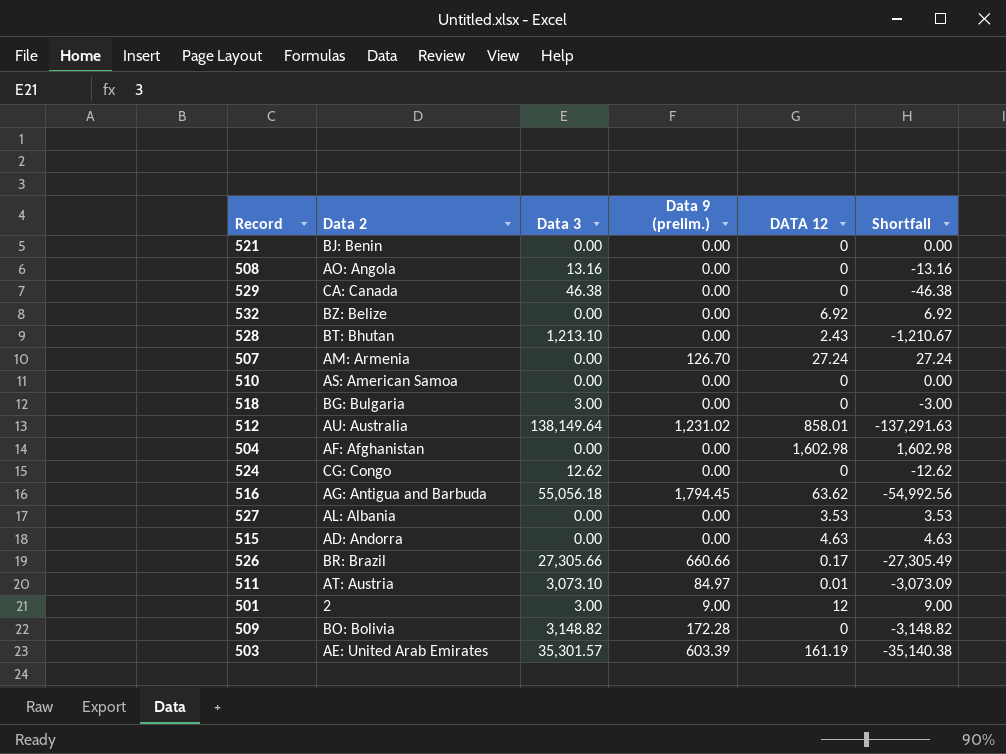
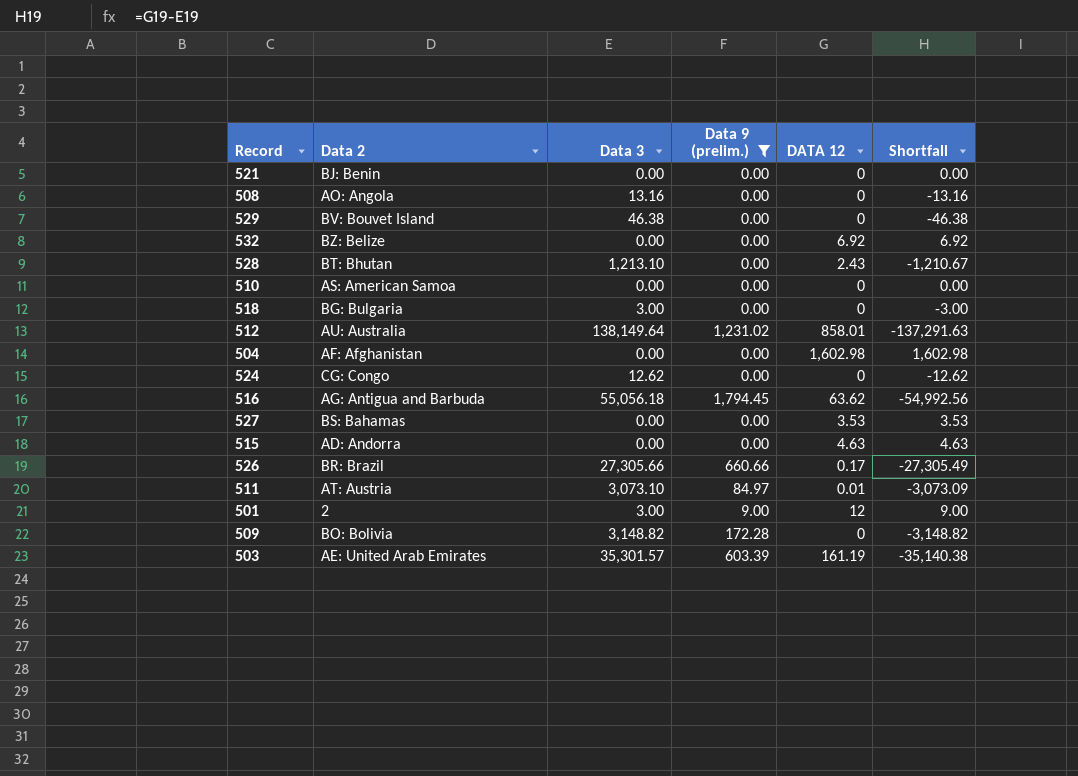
filter: none -> Data 9 (prelim.) != 126.70
529 | Data 2: CA: Canada -> BV: Bouvet Island
527 | Data 2: AL: Albania -> BS: Bahamas

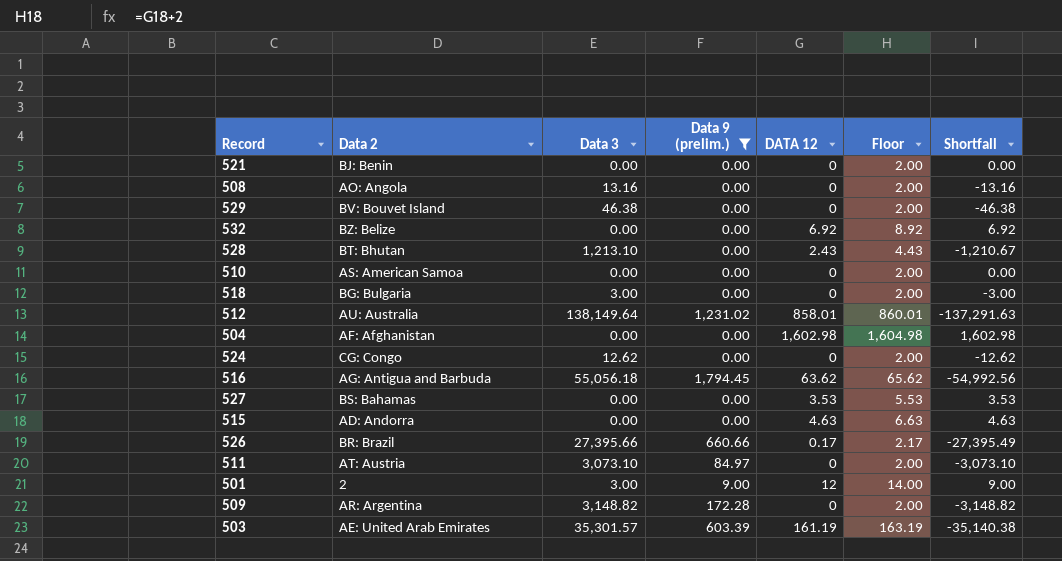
column Floor | formula: none -> [DATA 12] + 2
526 | Data 3: 27,305.66 -> 27,395.66
526 | Shortfall: -27,305.49 -> -27,395.49
511 | DATA 12: 0.01 -> 0
511 | Shortfall: -3,073.09 -> -3,073.10
509 | Data 2: BO: Bolivia -> AR: Argentina

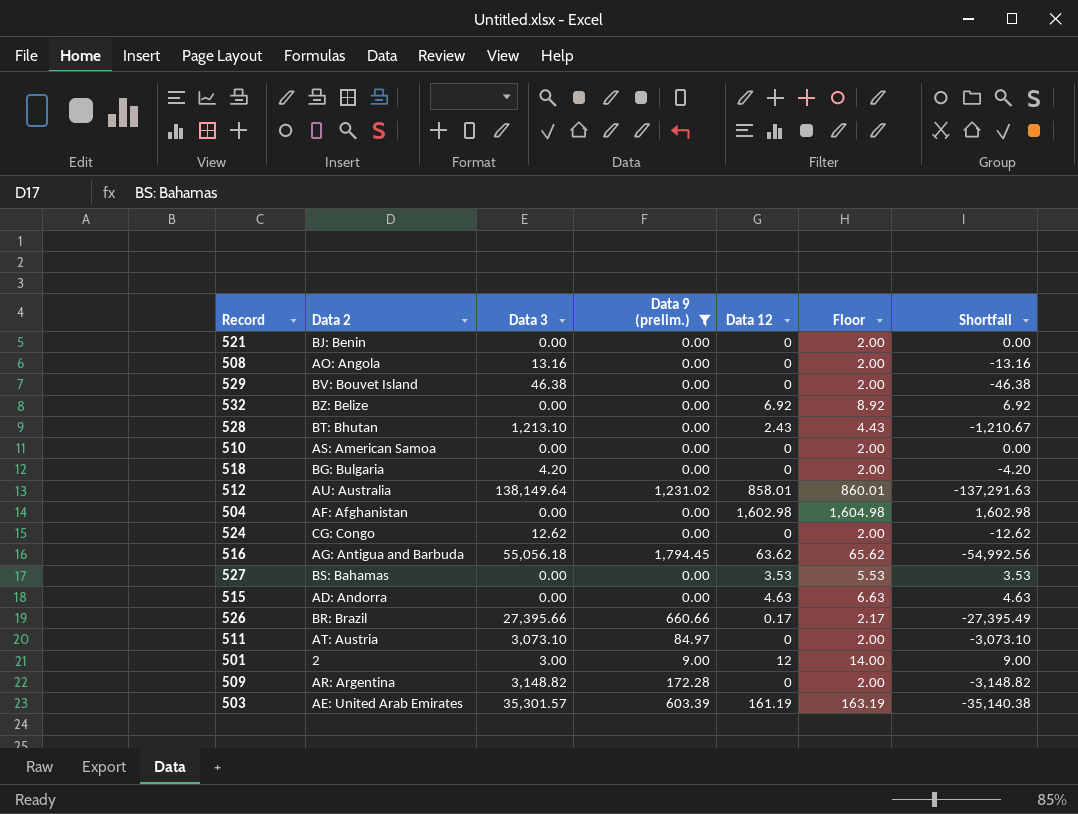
column name: DATA 12 -> Data 12
518 | Data 3: 3.00 -> 4.20
518 | Shortfall: -3.00 -> -4.20

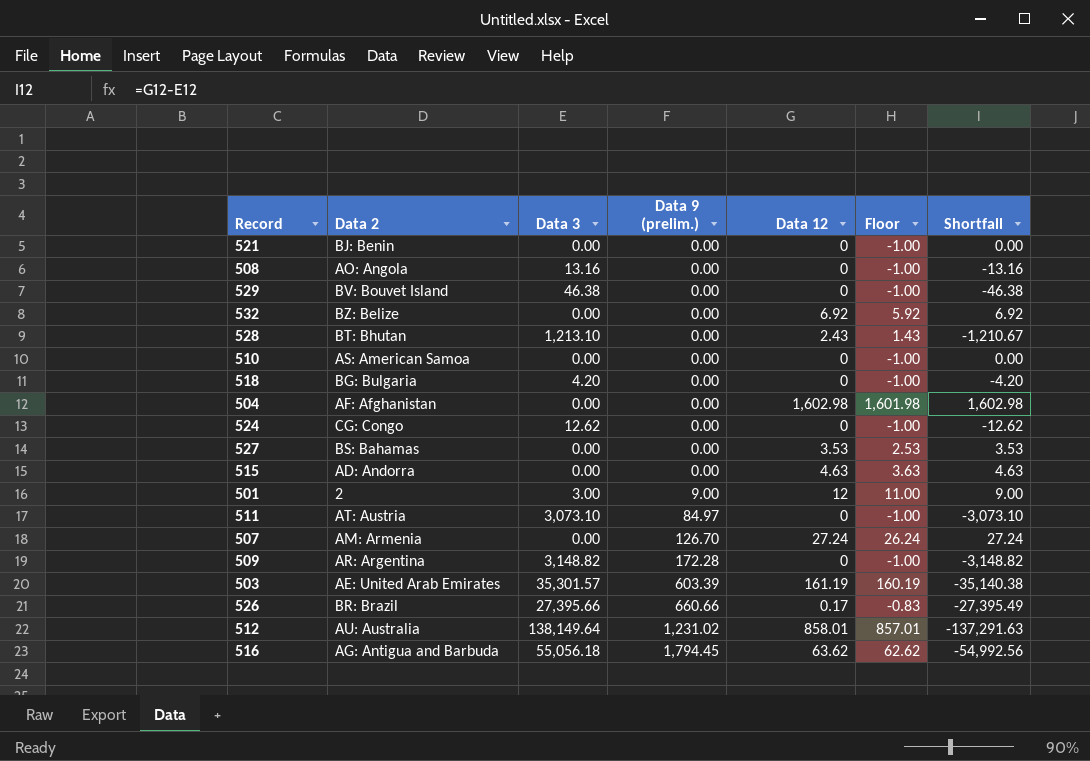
filter: Data 9 (prelim.) != 126.70 -> none
row order: none -> Data 9 (prelim.) ascending
column Floor | formula: [Data 12] + 2 -> [Data 12] - 1

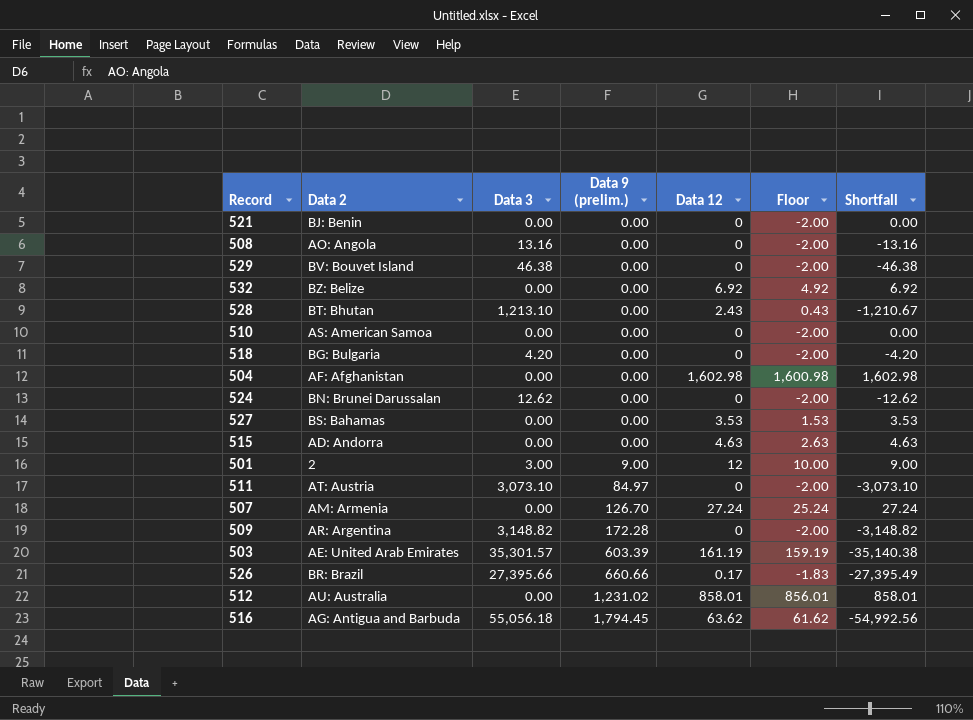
column Floor | formula: [Data 12] - 1 -> [Data 12] - 2
524 | Data 2: CG: Congo -> BN: Brunei Darussalan
512 | Data 3: 138,149.64 -> 0.00
512 | Shortfall: -137,291.63 -> 858.01

